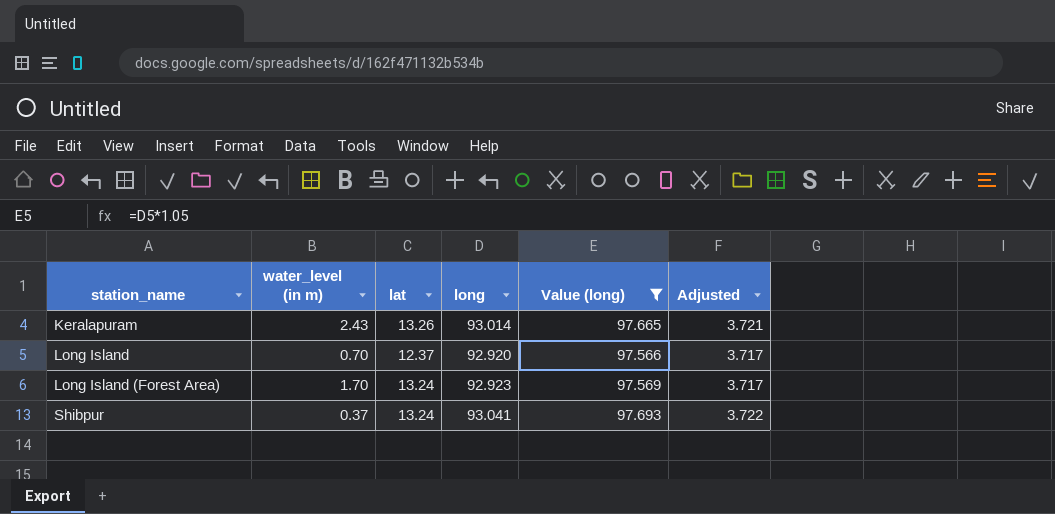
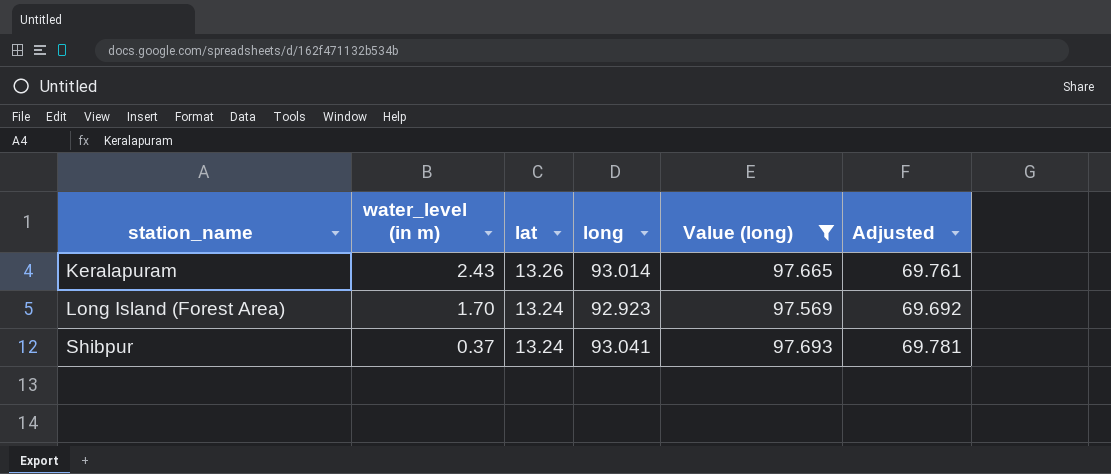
column Adjusted | formula: [long] * 0.04 -> [long] * 0.75
row Long Island: 0.70 | 12.37 | 92.920 | 97.566 | 3.717 -> none

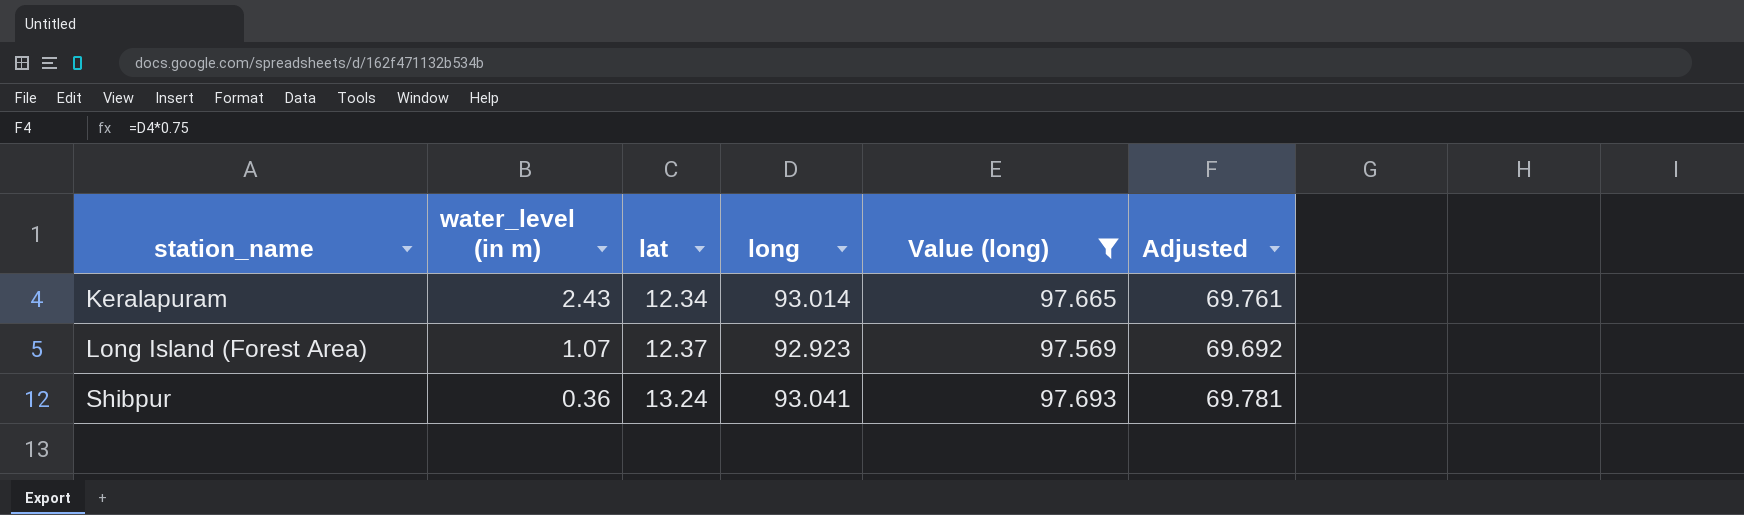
Keralapuram | lat: 13.26 -> 12.34
Long Island (Forest Area) | water_level (in m): 1.70 -> 1.07
Long Island (Forest Area) | lat: 13.24 -> 12.37
Shibpur | water_level (in m): 0.37 -> 0.36

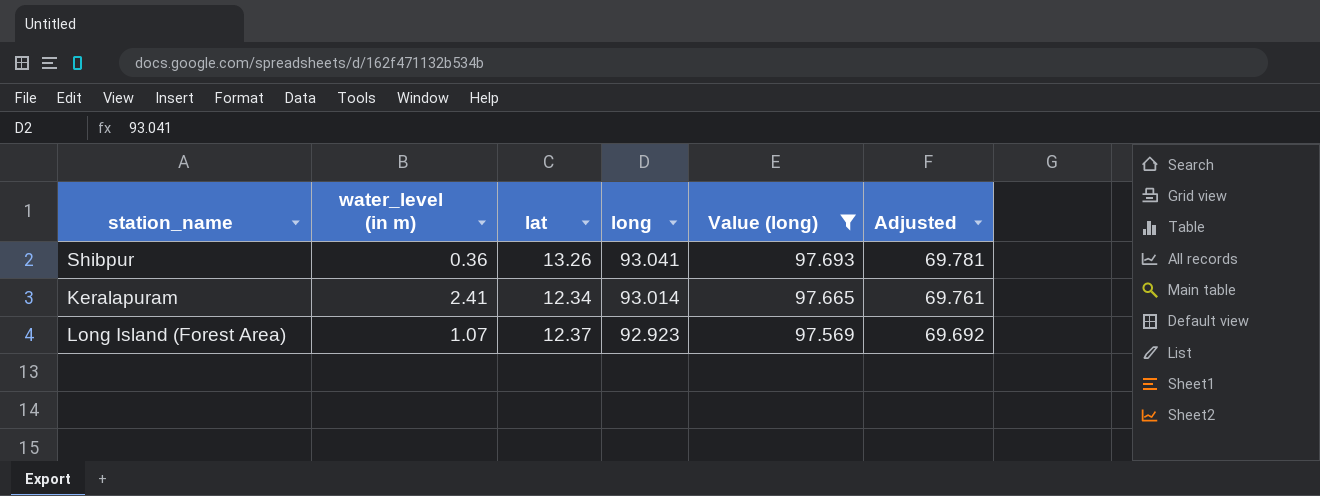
row order: station_name ascending -> long descending
Shibpur | lat: 13.24 -> 13.26
Keralapuram | water_level (in m): 2.43 -> 2.41

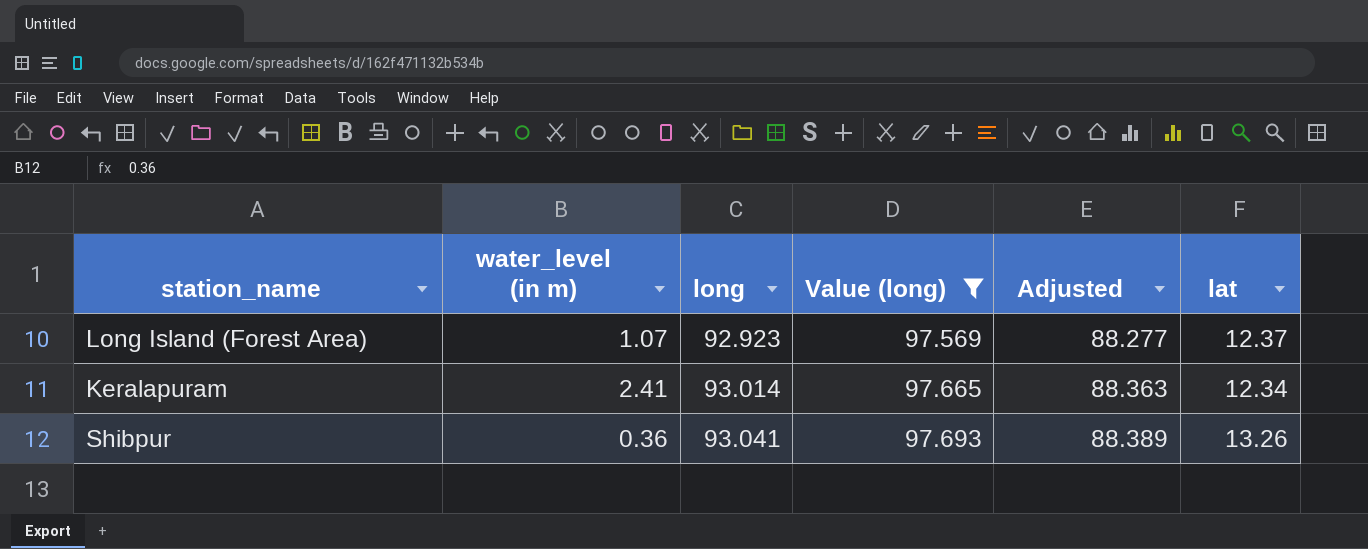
row order: long descending -> long ascending
column Adjusted | formula: [long] * 0.75 -> [long] * 0.95
column lat | position: 3 -> 6

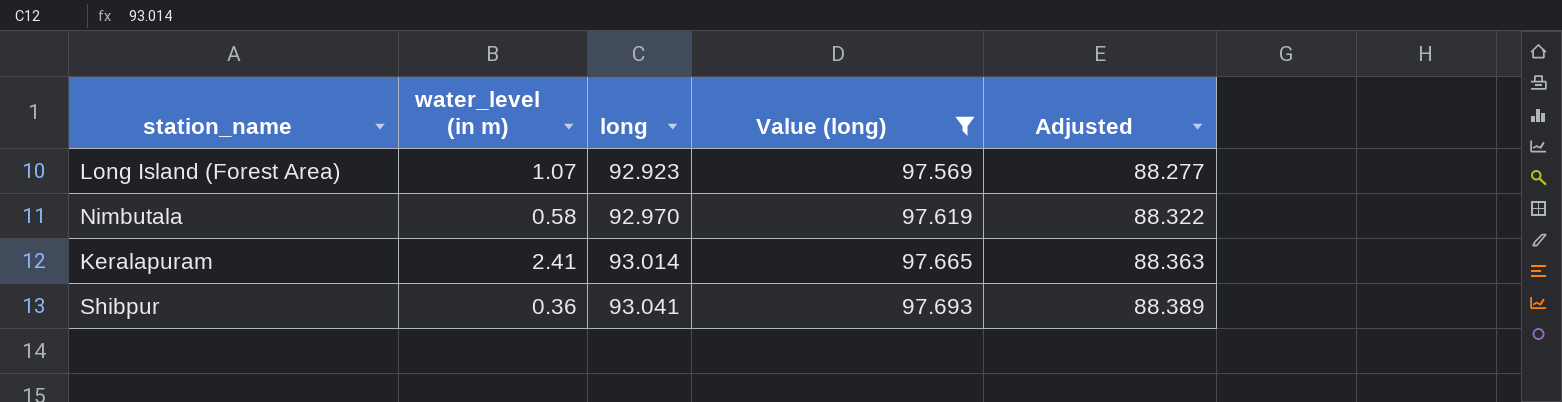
column lat | position: 6 -> none
row Nimbutala: none -> 0.58 | 92.970 | 97.619 | 88.322

